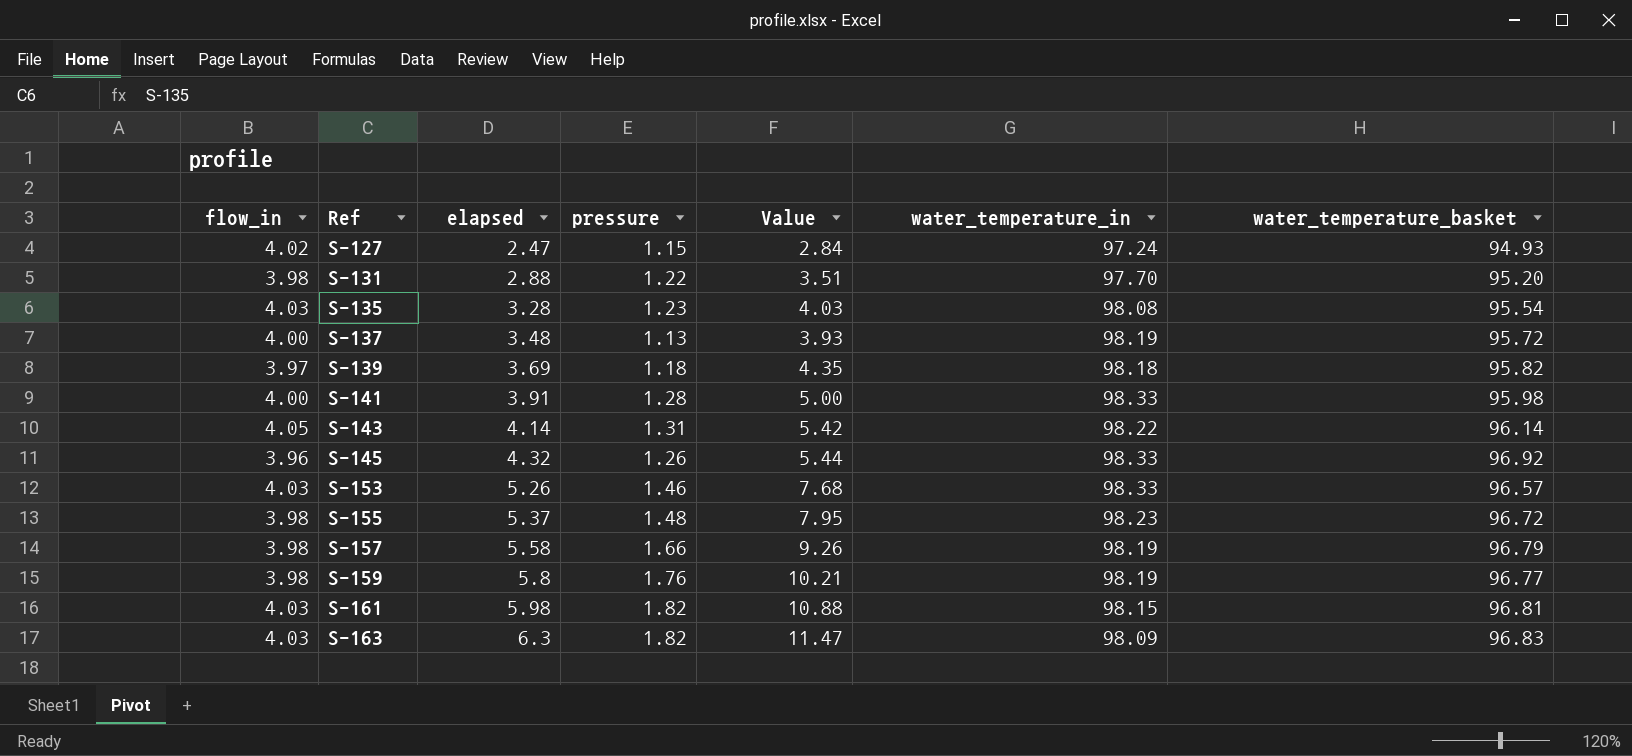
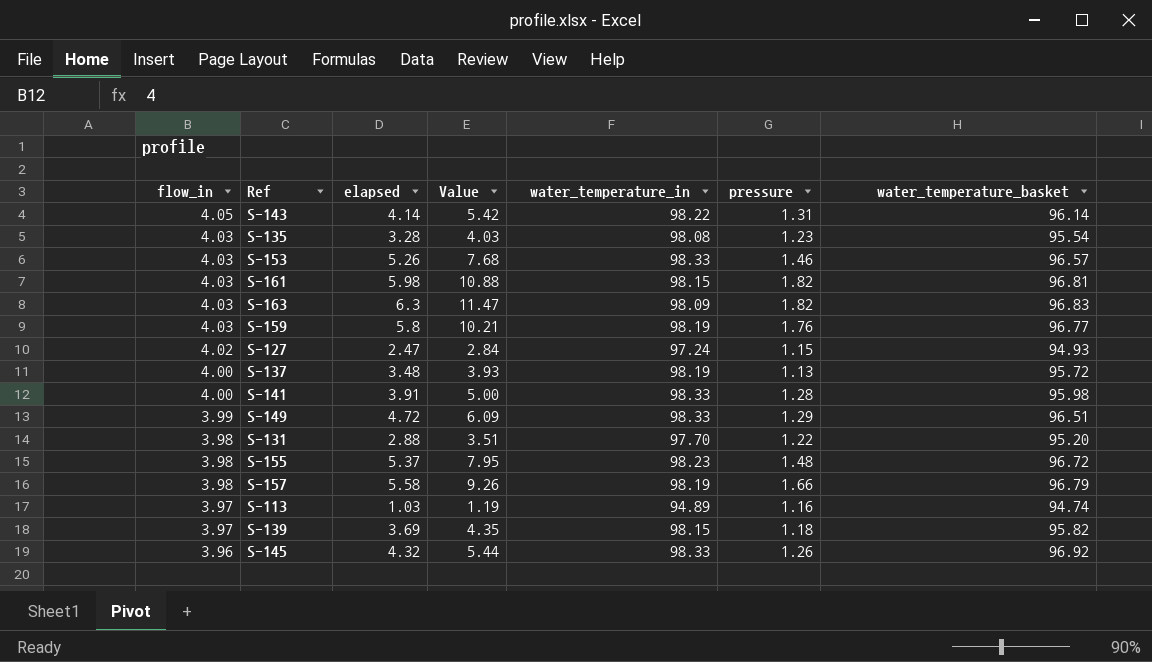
row order: Ref ascending -> flow_in descending
column pressure | position: 4 -> 6
S-159 | flow_in: 3.98 -> 4.03
row S-149: none -> 3.99 | 4.72 | 6.09 | 98.33 | 1.29 | 96.51
row S-113: none -> 3.97 | 1.03 | 1.19 | 94.89 | 1.16 | 94.74
S-139 | water_temperature_in: 98.18 -> 98.15

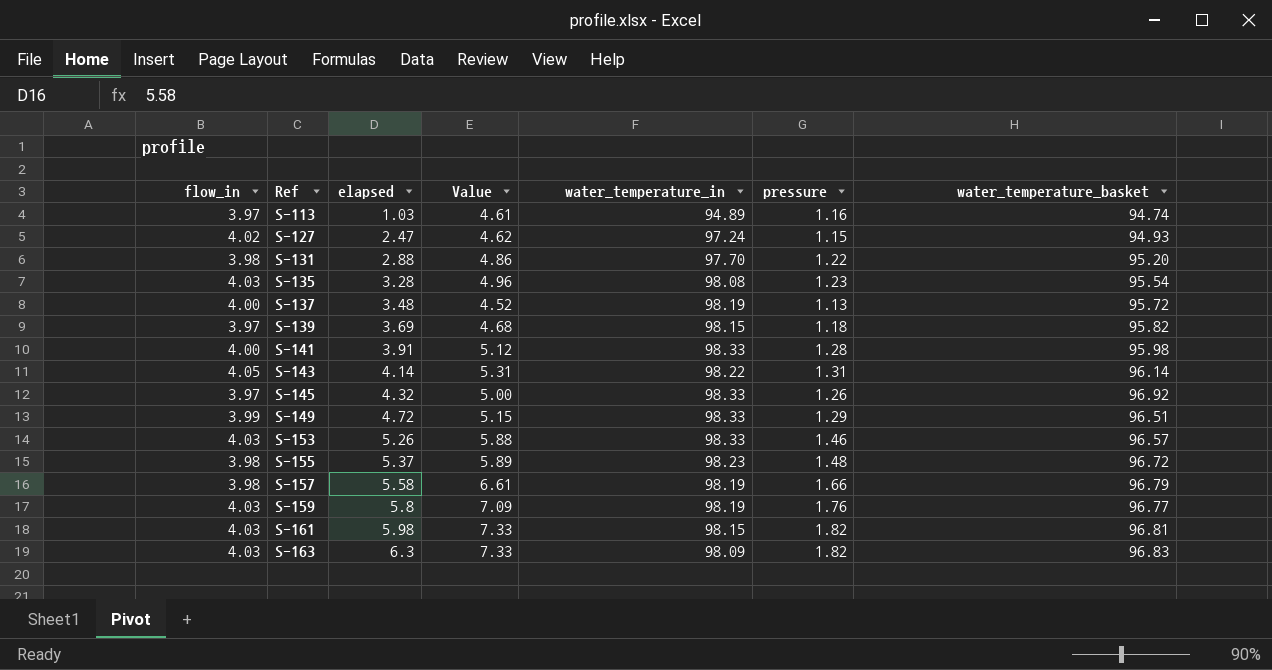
row order: flow_in descending -> Ref ascending
column Value | formula: [elapsed] * [pressure] -> [flow_in] * [pressure]
S-145 | flow_in: 3.96 -> 3.97

